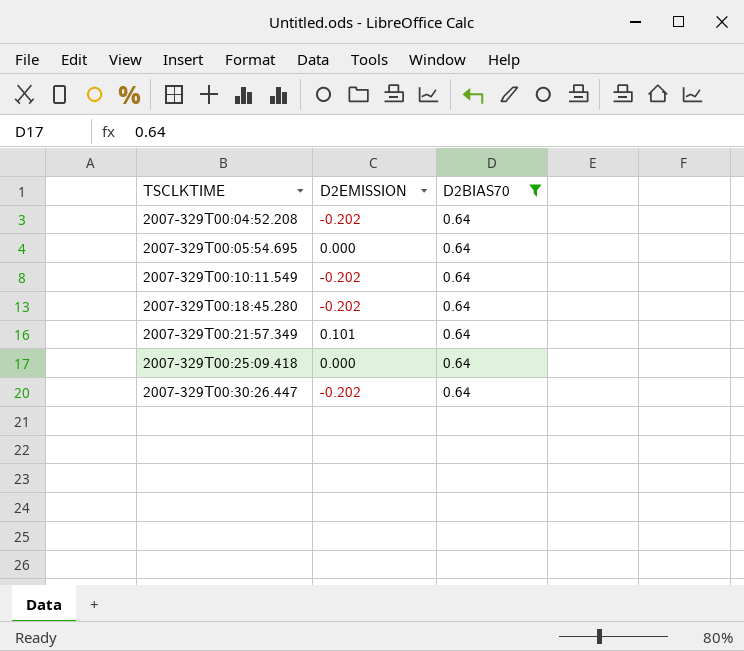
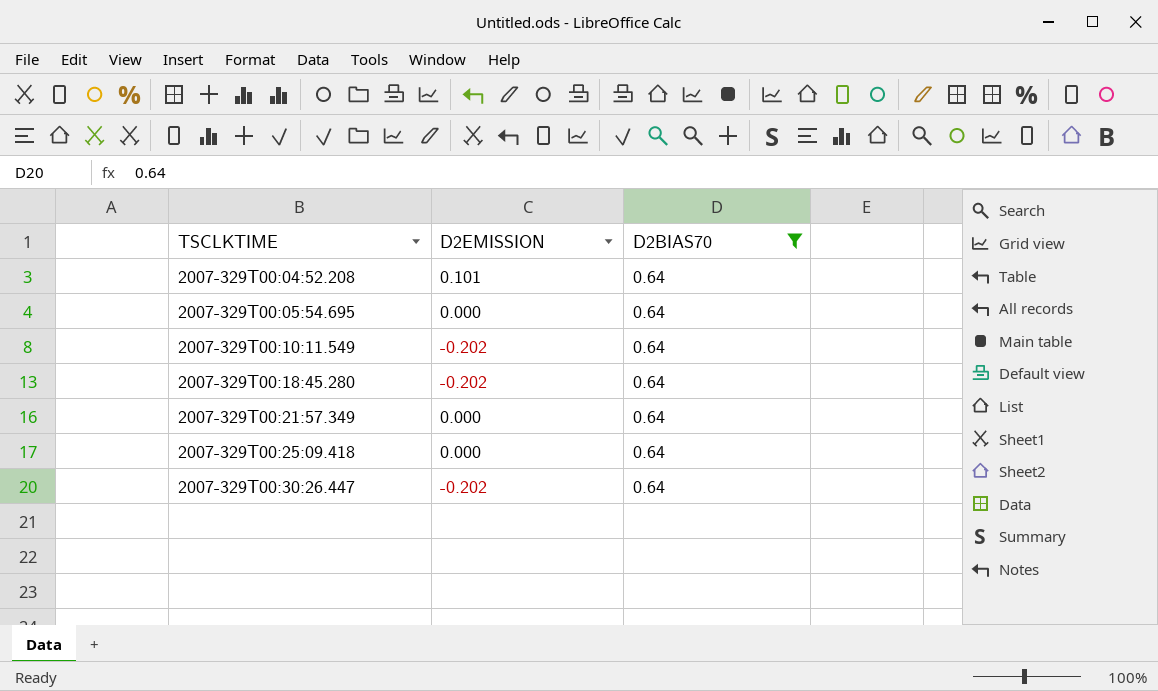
2007-329T00:04:52.208 | D2EMISSION: -0.202 -> 0.101
2007-329T00:21:57.349 | D2EMISSION: 0.101 -> 0.000

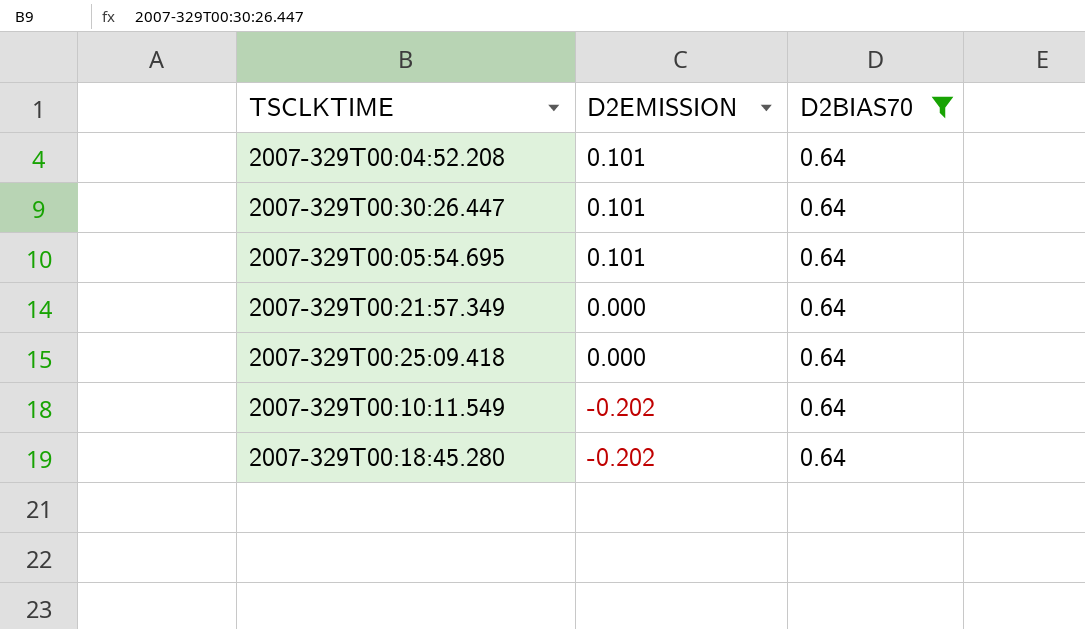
row order: TSCLKTIME ascending -> D2EMISSION descending
2007-329T00:30:26.447 | D2EMISSION: -0.202 -> 0.101
2007-329T00:05:54.695 | D2EMISSION: 0.000 -> 0.101

